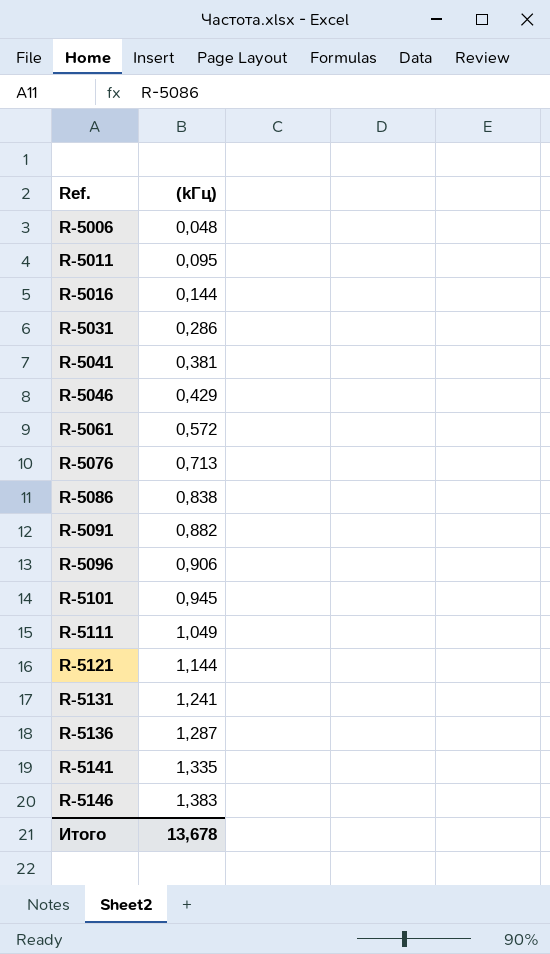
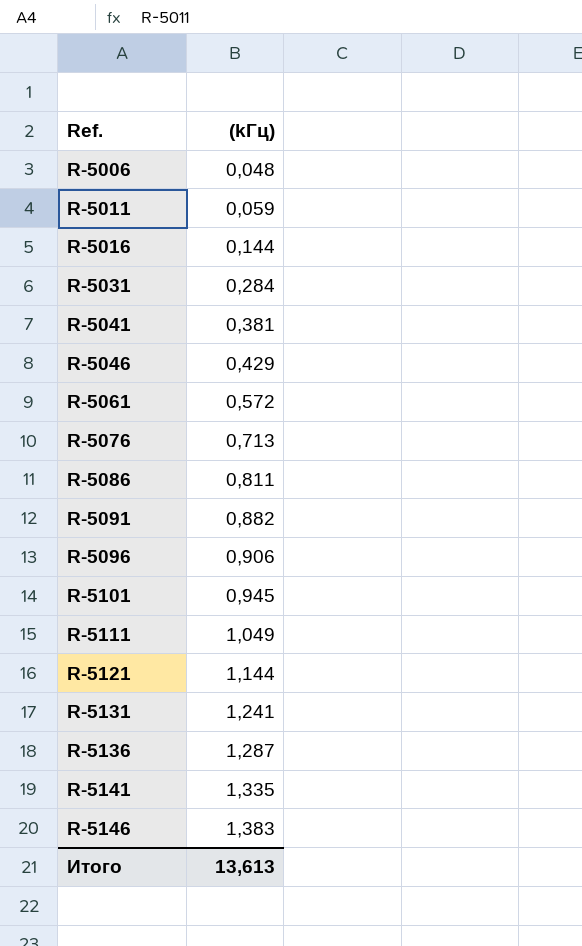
R-5011 | (kГц): 0,095 -> 0,059
R-5031 | (kГц): 0,286 -> 0,284
R-5086 | (kГц): 0,838 -> 0,811
Итого | (kГц): 13,678 -> 13,613

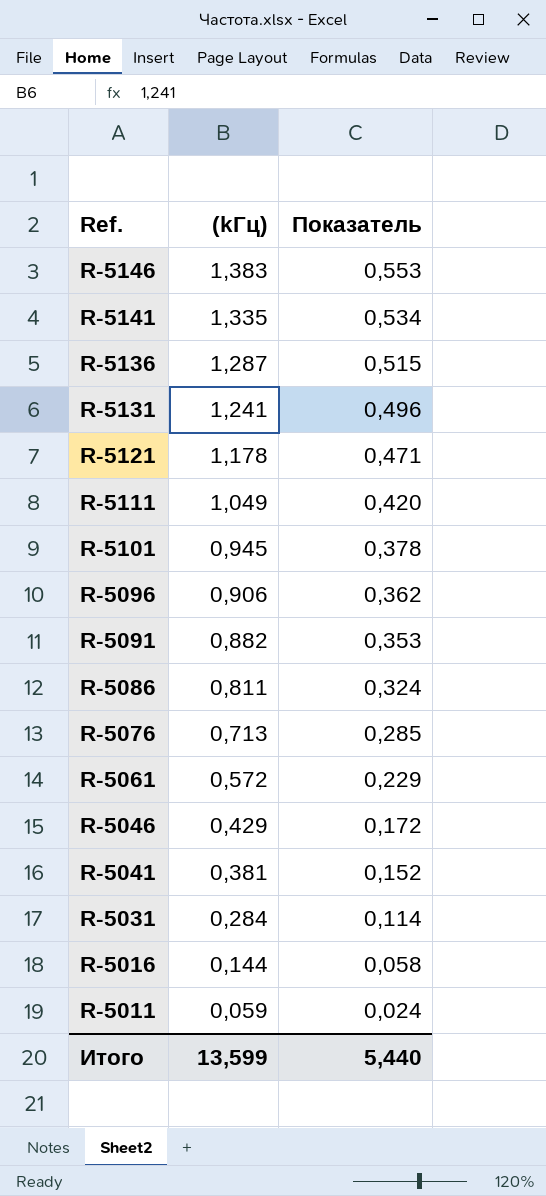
row order: Ref. ascending -> Ref. descending
column Показатель | formula: none -> [(kГц)] * 0,4
row R-5006: 0,048 -> none
R-5121 | (kГц): 1,144 -> 1,178
Итого | (kГц): 13,613 -> 13,599

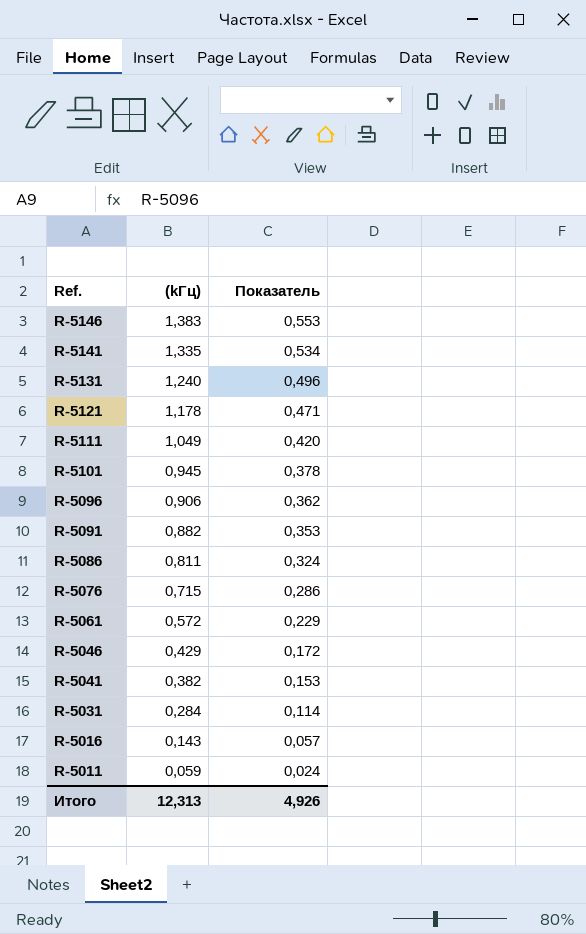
row R-5136: 1,287 | 0,515 -> none
R-5131 | (kГц): 1,241 -> 1,240
R-5076 | (kГц): 0,713 -> 0,715
R-5076 | Показатель: 0,285 -> 0,286
R-5041 | (kГц): 0,381 -> 0,382
R-5041 | Показатель: 0,152 -> 0,153
R-5016 | (kГц): 0,144 -> 0,143
R-5016 | Показатель: 0,058 -> 0,057
Итого | (kГц): 13,599 -> 12,313
Итого | Показатель: 5,440 -> 4,926

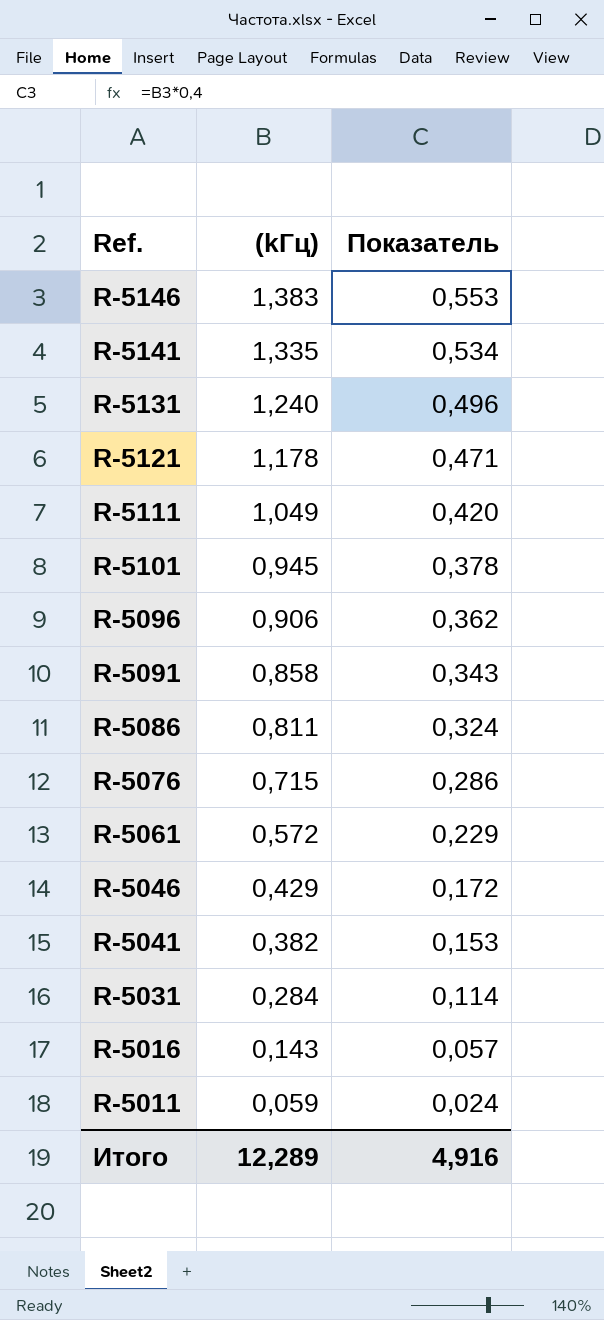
R-5091 | (kГц): 0,882 -> 0,858
R-5091 | Показатель: 0,353 -> 0,343
Итого | (kГц): 12,313 -> 12,289
Итого | Показатель: 4,926 -> 4,916

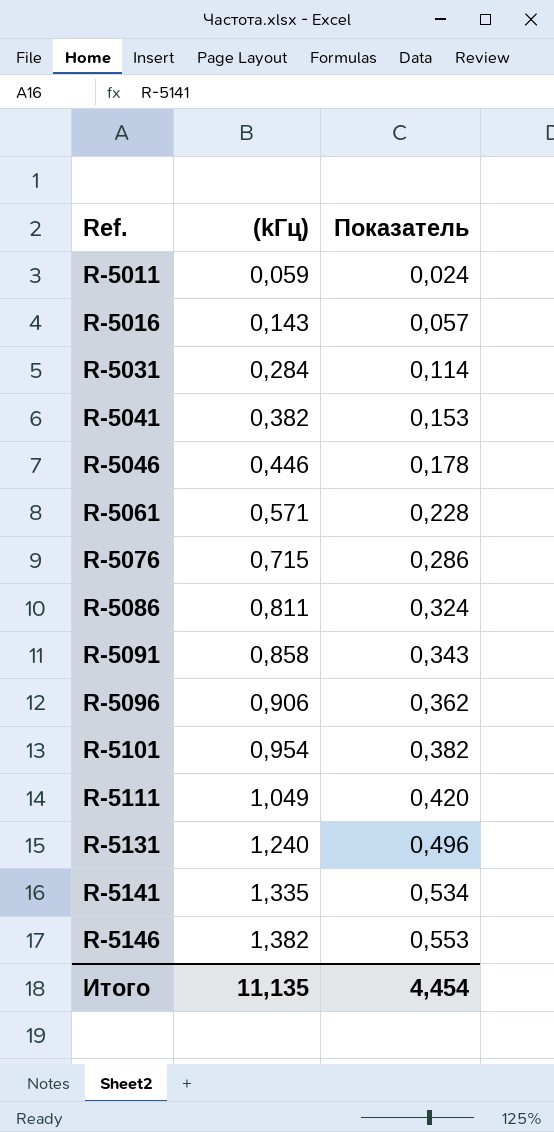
row order: Ref. descending -> Ref. ascending
row R-5121: 1,178 | 0,471 -> none
R-5046 | (kГц): 0,429 -> 0,446
R-5046 | Показатель: 0,172 -> 0,178
R-5061 | (kГц): 0,572 -> 0,571
R-5061 | Показатель: 0,229 -> 0,228
R-5101 | (kГц): 0,945 -> 0,954
R-5101 | Показатель: 0,378 -> 0,382
R-5146 | (kГц): 1,383 -> 1,382
Итого | (kГц): 12,289 -> 11,135
Итого | Показатель: 4,916 -> 4,454

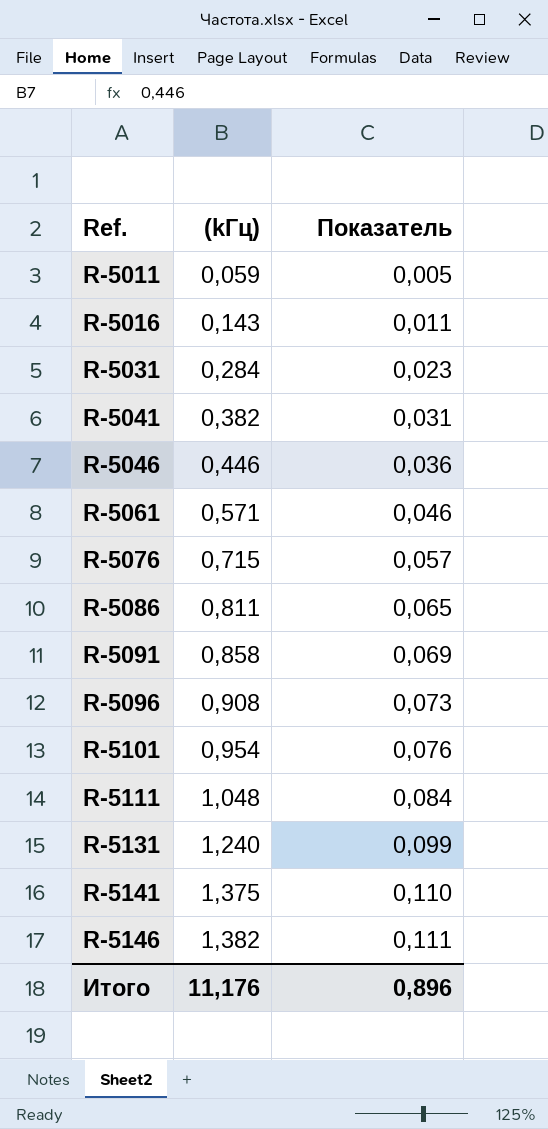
column Показатель | formula: [(kГц)] * 0,4 -> [(kГц)] * 0,08
R-5096 | (kГц): 0,906 -> 0,908
R-5111 | (kГц): 1,049 -> 1,048
R-5141 | (kГц): 1,335 -> 1,375
Итого | (kГц): 11,135 -> 11,176
Итого | Показатель: 4,454 -> 0,896

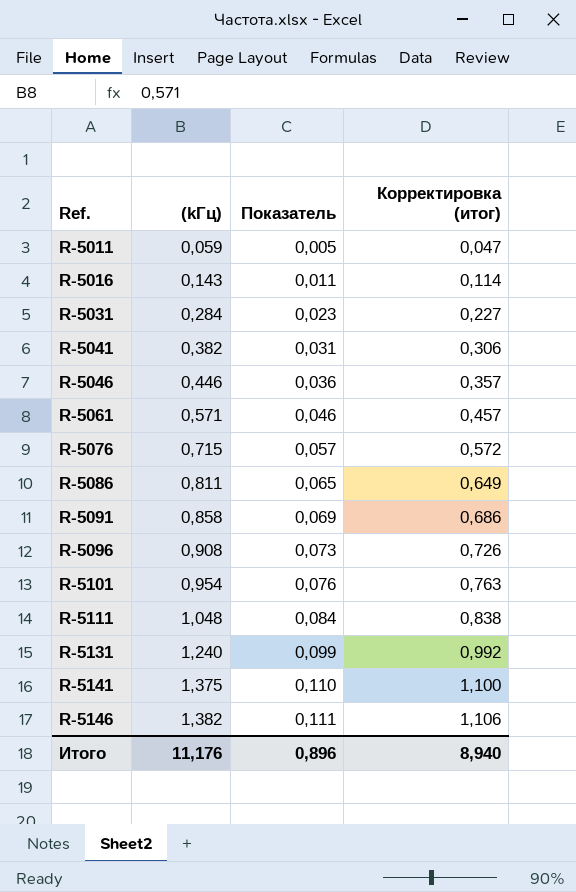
column Корректировка (итог) | formula: none -> [(kГц)] * 0,8

